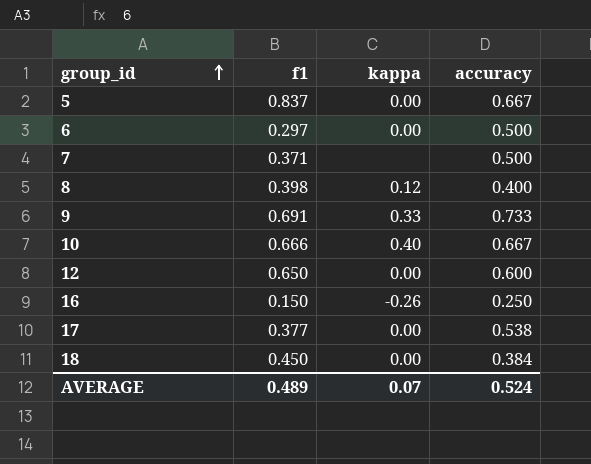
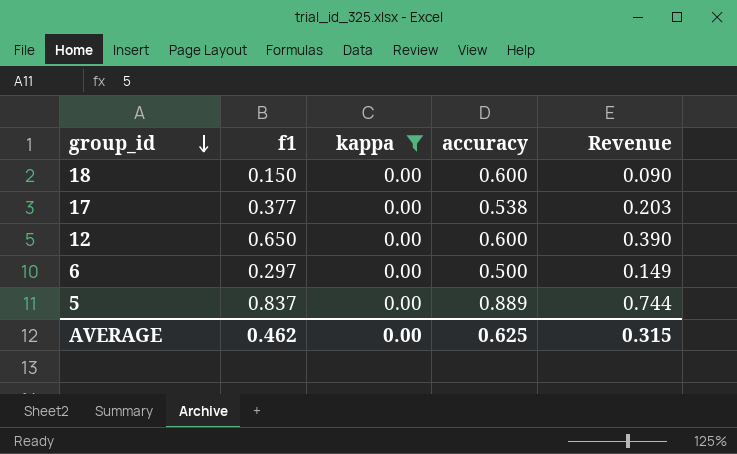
filter: none -> kappa = 0.00
row order: group_id ascending -> group_id descending
column Revenue | formula: none -> [f1] * [accuracy]
18 | f1: 0.450 -> 0.150
18 | accuracy: 0.384 -> 0.600
5 | accuracy: 0.667 -> 0.889
AVERAGE | f1: 0.489 -> 0.462
AVERAGE | kappa: 0.07 -> 0.00
AVERAGE | accuracy: 0.524 -> 0.625

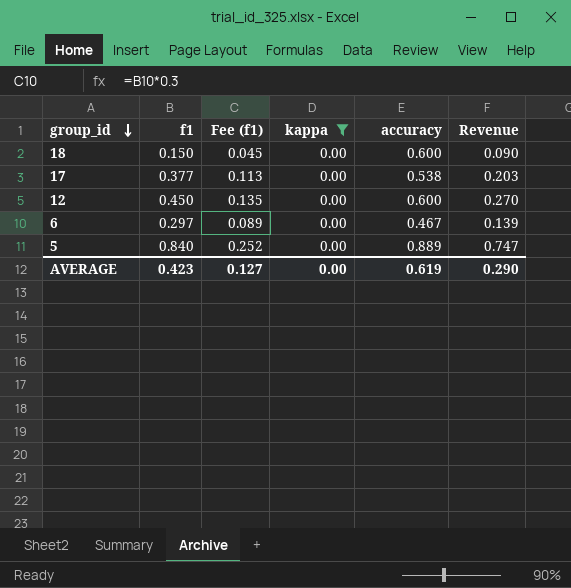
column Fee (f1) | formula: none -> [f1] * 0.3
12 | f1: 0.650 -> 0.450
12 | Revenue: 0.390 -> 0.270
6 | accuracy: 0.500 -> 0.467
6 | Revenue: 0.149 -> 0.139
5 | f1: 0.837 -> 0.840
5 | Revenue: 0.744 -> 0.747
AVERAGE | f1: 0.462 -> 0.423
AVERAGE | accuracy: 0.625 -> 0.619
AVERAGE | Revenue: 0.315 -> 0.290

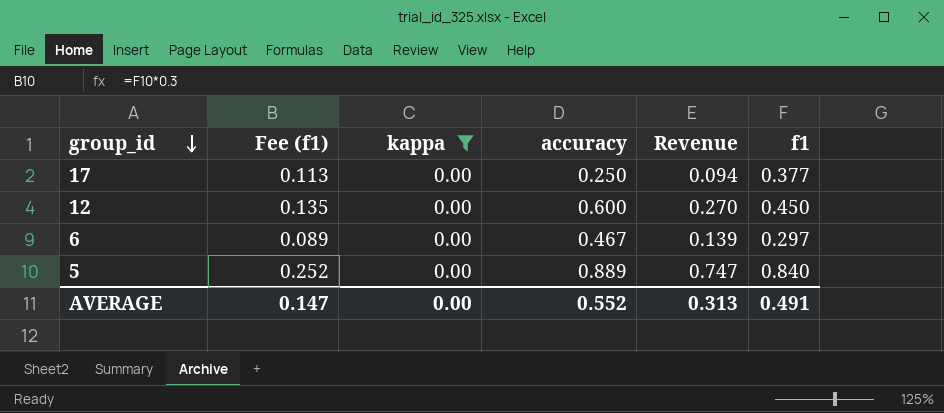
column f1 | position: 2 -> 6
row 18: 0.150 | 0.045 | 0.00 | 0.600 | 0.090 -> none
17 | accuracy: 0.538 -> 0.250
17 | Revenue: 0.203 -> 0.094
AVERAGE | Fee (f1): 0.127 -> 0.147
AVERAGE | accuracy: 0.619 -> 0.552
AVERAGE | Revenue: 0.290 -> 0.313
AVERAGE | f1: 0.423 -> 0.491

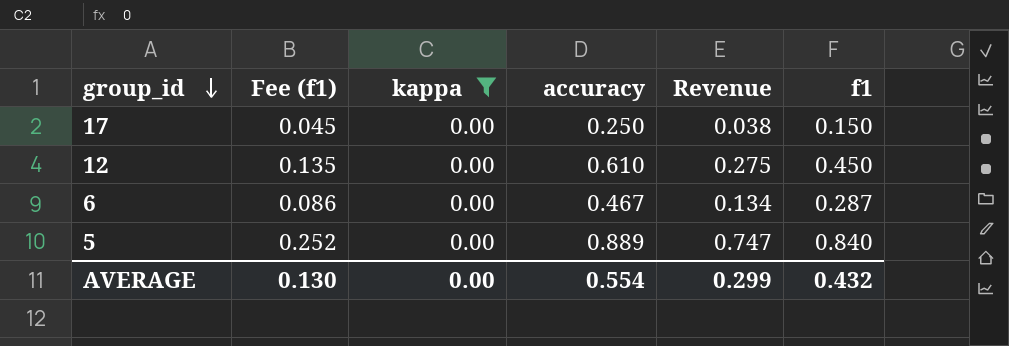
17 | Fee (f1): 0.113 -> 0.045
17 | Revenue: 0.094 -> 0.038
17 | f1: 0.377 -> 0.150
12 | accuracy: 0.600 -> 0.610
12 | Revenue: 0.270 -> 0.275
6 | Fee (f1): 0.089 -> 0.086
6 | Revenue: 0.139 -> 0.134
6 | f1: 0.297 -> 0.287
AVERAGE | Fee (f1): 0.147 -> 0.130
AVERAGE | accuracy: 0.552 -> 0.554
AVERAGE | Revenue: 0.313 -> 0.299
AVERAGE | f1: 0.491 -> 0.432

